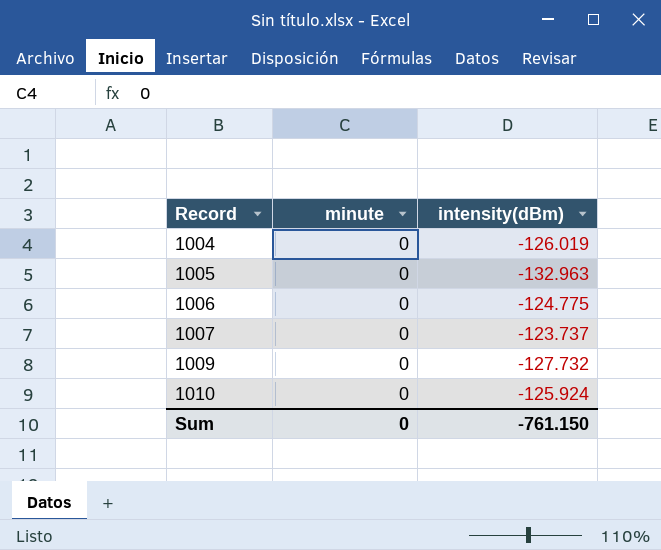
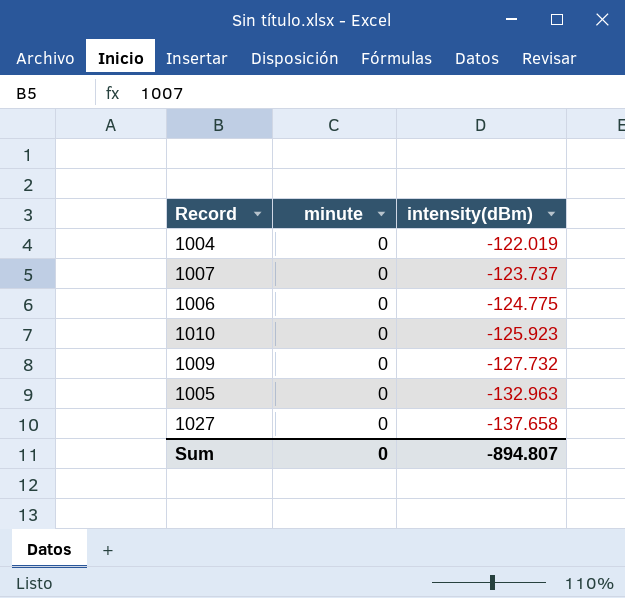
row order: Record ascending -> intensity(dBm) descending
1004 | intensity(dBm): -126.019 -> -122.019
1010 | intensity(dBm): -125.924 -> -125.923
row 1027: none -> 0 | -137.658
Sum | intensity(dBm): -761.150 -> -894.807

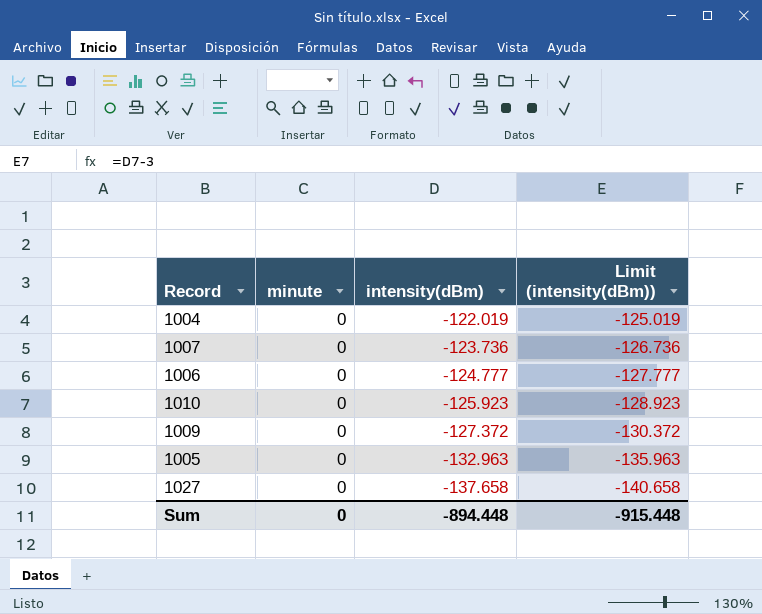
column Limit (intensity(dBm)) | formula: none -> [intensity(dBm)] - 3
1007 | intensity(dBm): -123.737 -> -123.736
1006 | intensity(dBm): -124.775 -> -124.777
1009 | intensity(dBm): -127.732 -> -127.372
Sum | intensity(dBm): -894.807 -> -894.448

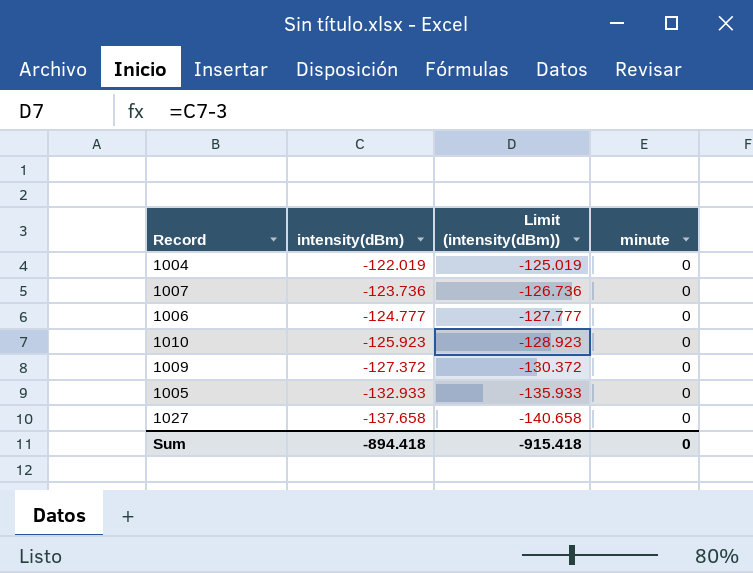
column minute | position: 2 -> 4
1005 | intensity(dBm): -132.963 -> -132.933
1005 | Limit (intensity(dBm)): -135.963 -> -135.933
Sum | intensity(dBm): -894.448 -> -894.418
Sum | Limit (intensity(dBm)): -915.448 -> -915.418

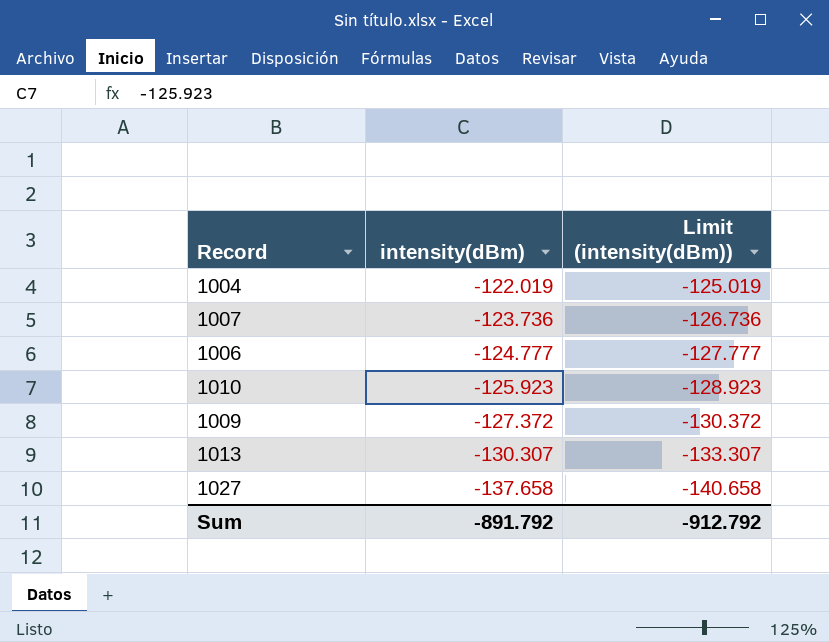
column minute | position: 4 -> none
row 1005: -132.933 | -135.933 | 0 -> none
row 1013: none -> -130.307 | -133.307
Sum | intensity(dBm): -894.418 -> -891.792
Sum | Limit (intensity(dBm)): -915.418 -> -912.792

